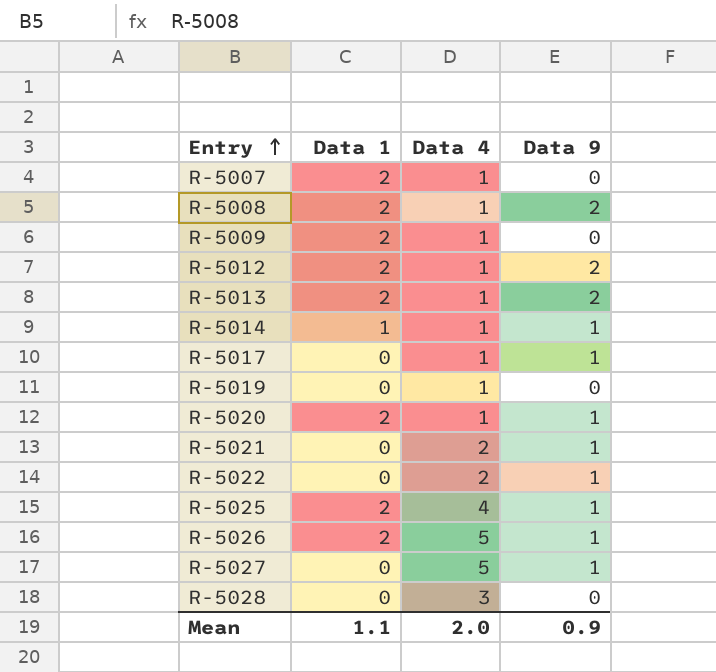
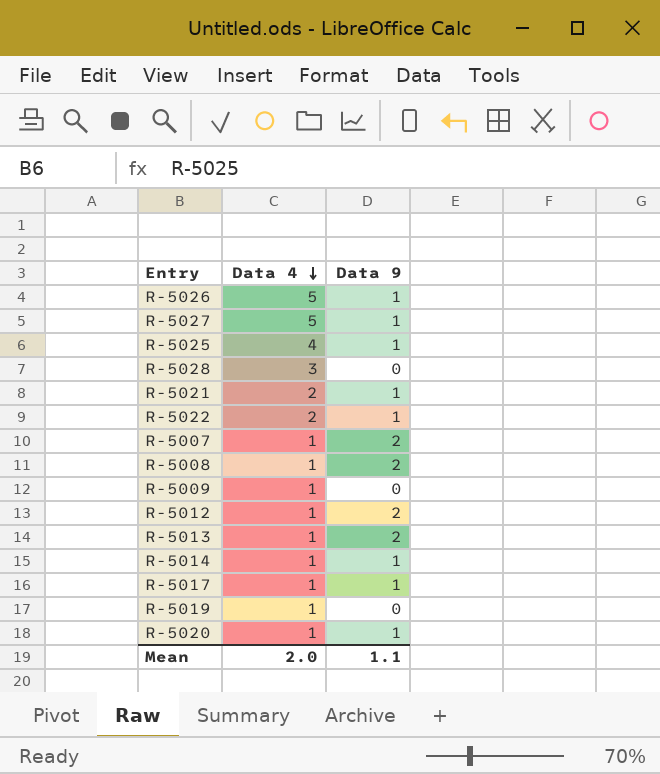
row order: Entry ascending -> Data 4 descending
column Data 1 | position: 2 -> none
R-5007 | Data 9: 0 -> 2
Mean | Data 9: 0.9 -> 1.1

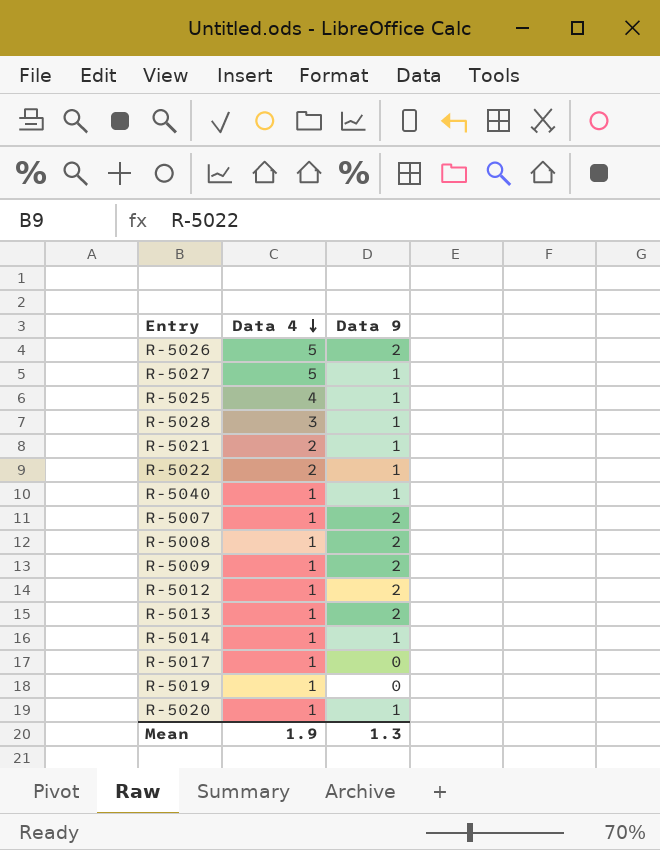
R-5026 | Data 9: 1 -> 2
R-5028 | Data 9: 0 -> 1
row R-5040: none -> 1 | 1
R-5009 | Data 9: 0 -> 2
R-5017 | Data 9: 1 -> 0
Mean | Data 4: 2.0 -> 1.9
Mean | Data 9: 1.1 -> 1.3

